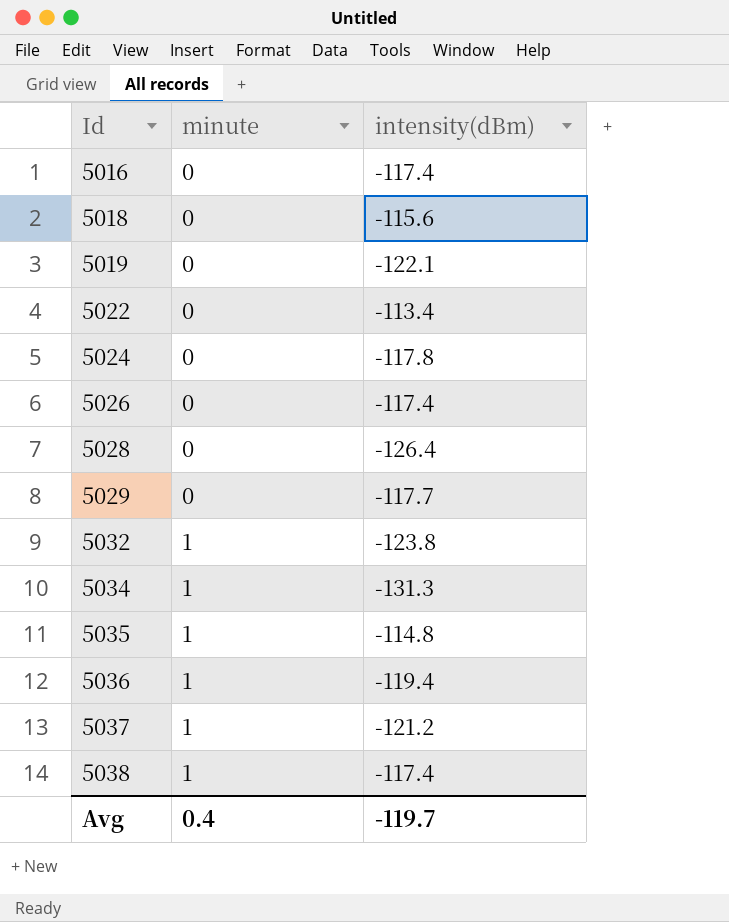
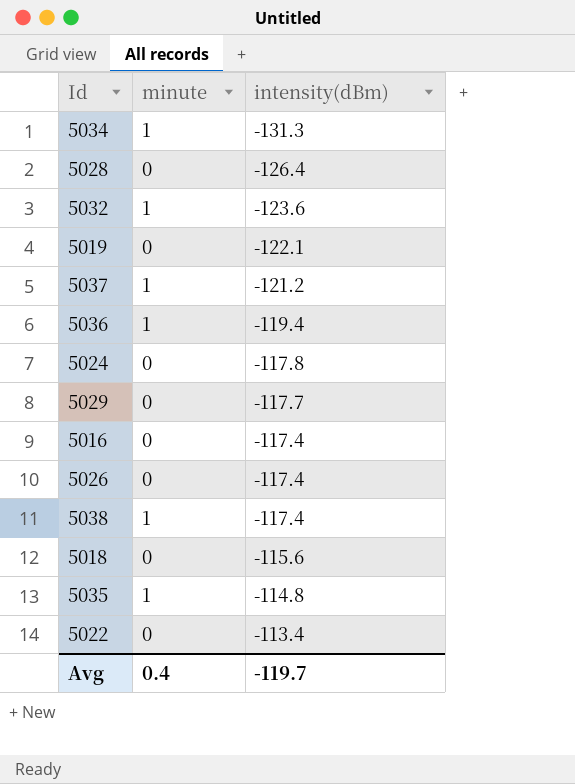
row order: Id ascending -> intensity(dBm) ascending
5032 | intensity(dBm): -123.8 -> -123.6

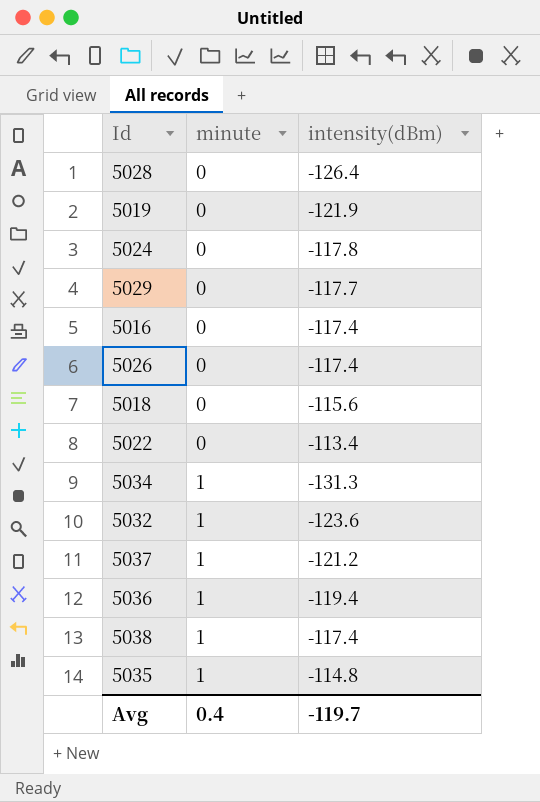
row order: intensity(dBm) ascending -> minute ascending
5019 | intensity(dBm): -122.1 -> -121.9

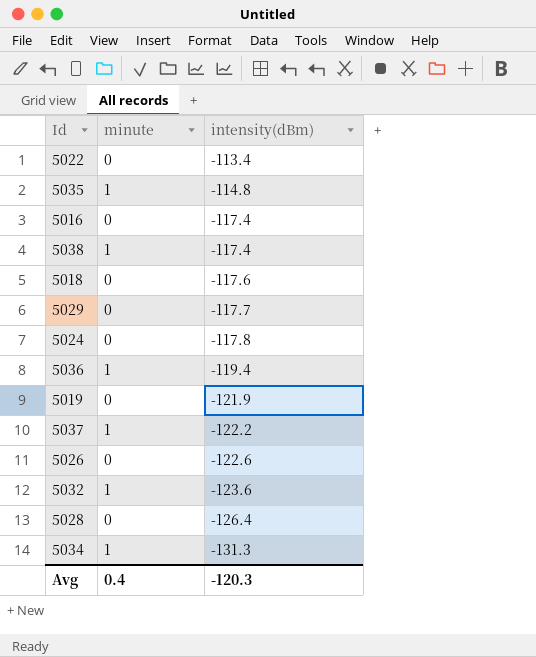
row order: minute ascending -> intensity(dBm) descending
5018 | intensity(dBm): -115.6 -> -117.6
5037 | intensity(dBm): -121.2 -> -122.2
5026 | intensity(dBm): -117.4 -> -122.6
Avg | intensity(dBm): -119.7 -> -120.3

